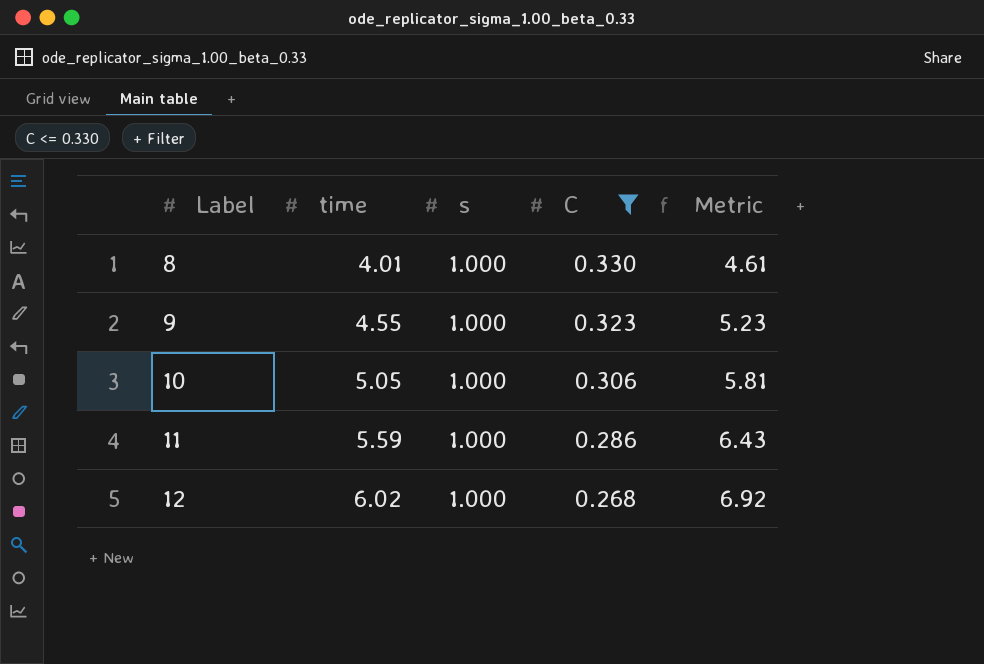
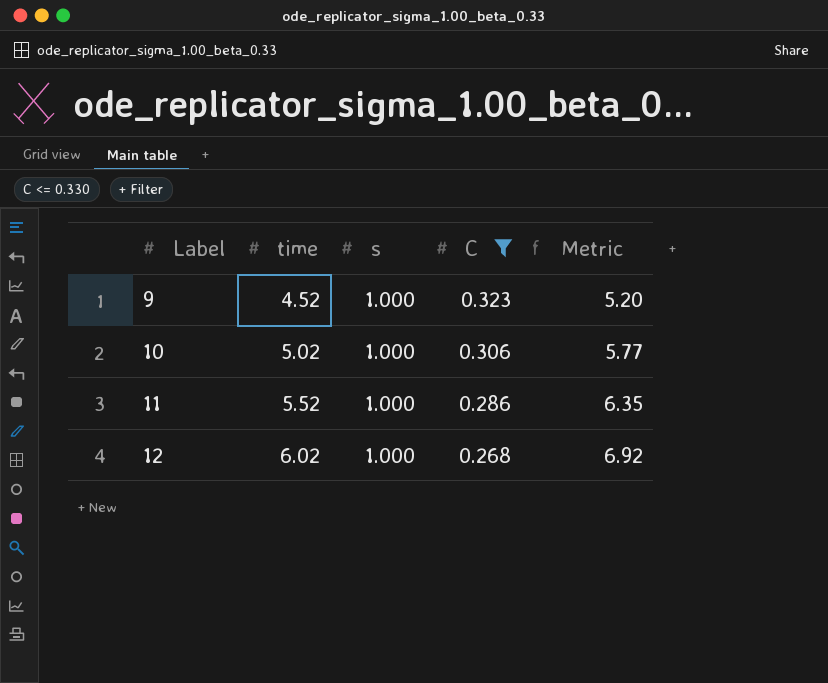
row 8: 4.01 | 1.000 | 0.330 | 4.61 -> none
9 | time: 4.55 -> 4.52
9 | Metric: 5.23 -> 5.20
10 | time: 5.05 -> 5.02
10 | Metric: 5.81 -> 5.77
11 | time: 5.59 -> 5.52
11 | Metric: 6.43 -> 6.35

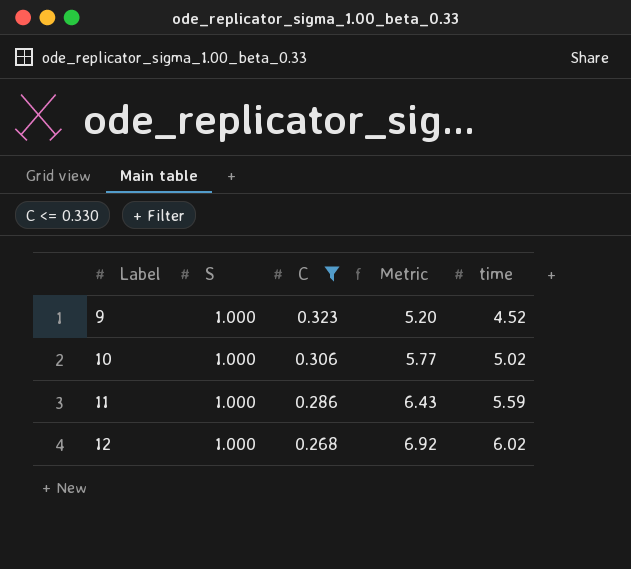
column name: s -> S
column time | position: 2 -> 5
11 | Metric: 6.35 -> 6.43
11 | time: 5.52 -> 5.59

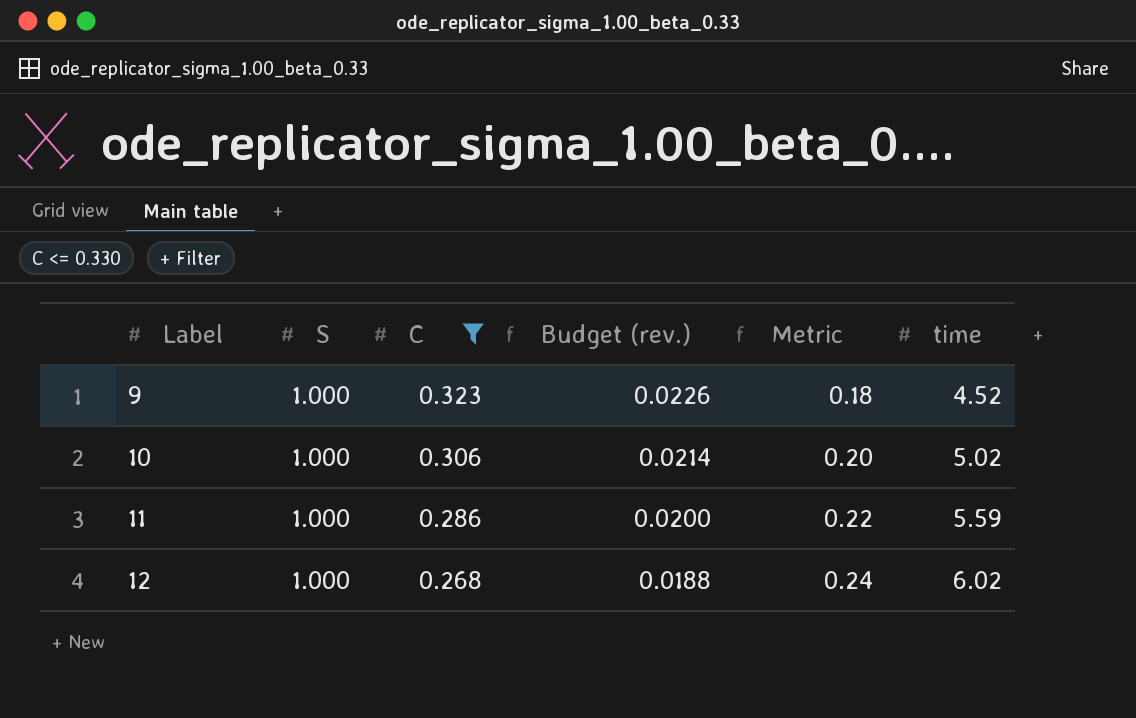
column Budget (rev.) | formula: none -> [C] * 0.07
column Metric | formula: [time] * 1.15 -> [time] * 0.04

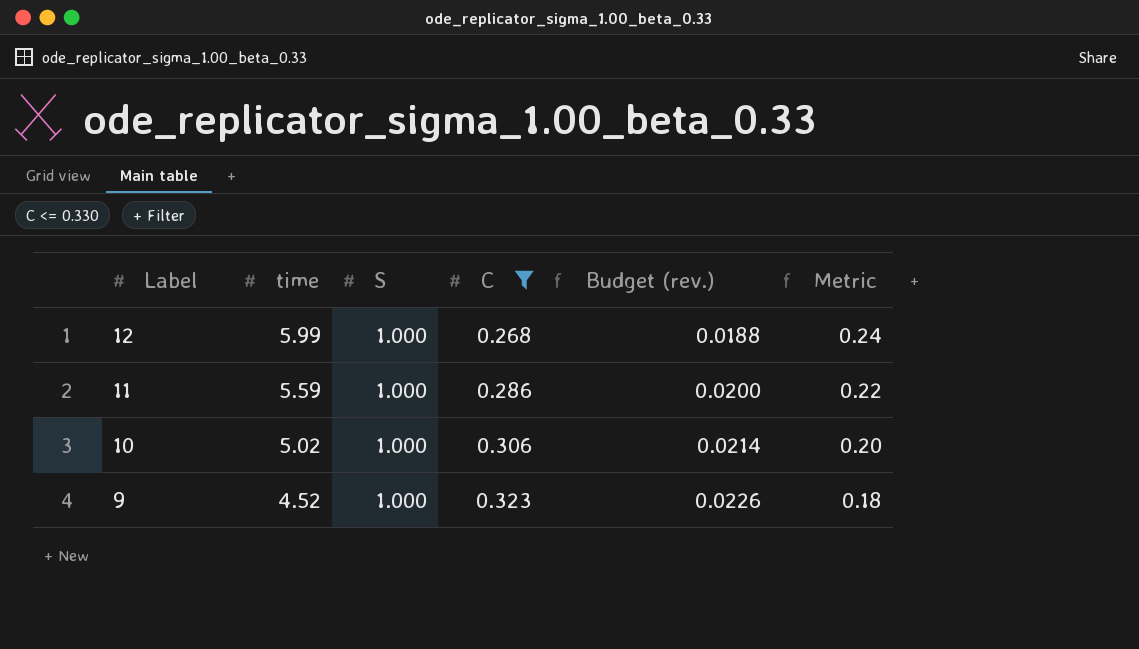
row order: Label ascending -> Label descending
column time | position: 6 -> 2
12 | time: 6.02 -> 5.99

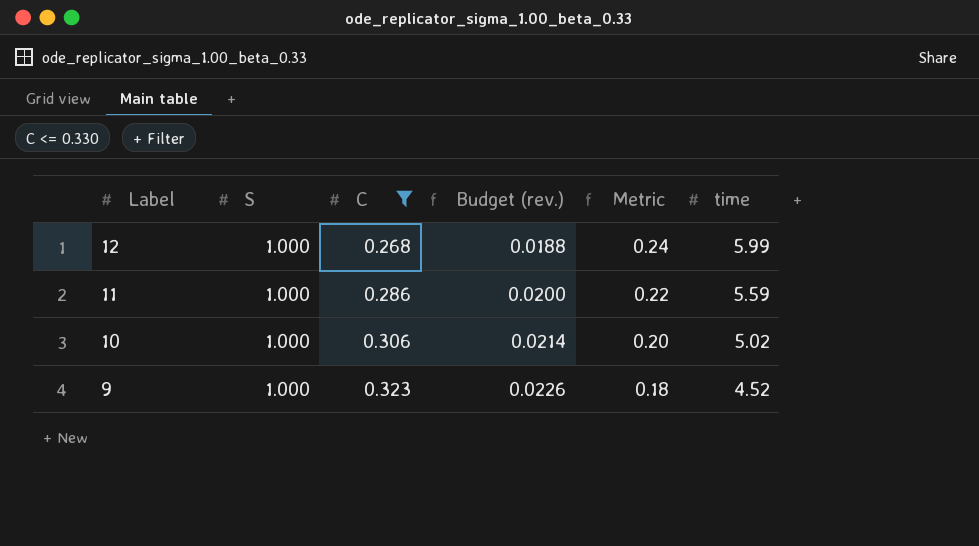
column time | position: 2 -> 6

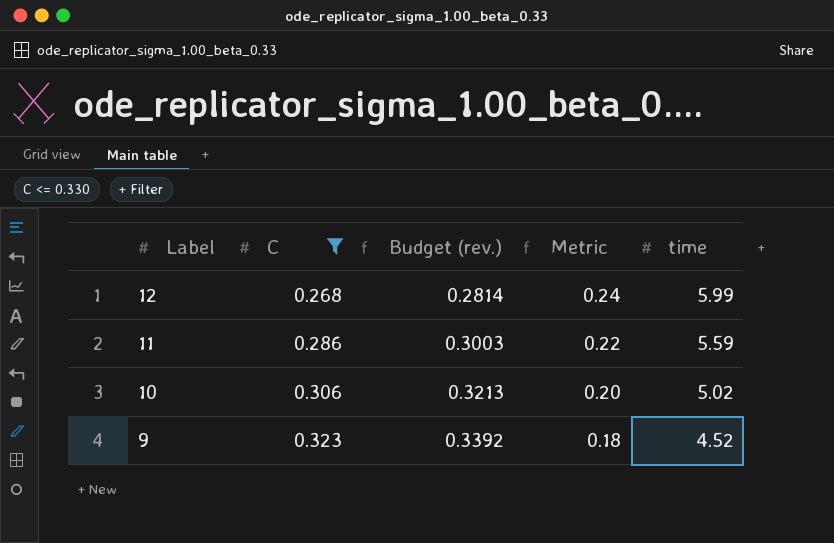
column S | position: 2 -> none
column Budget (rev.) | formula: [C] * 0.07 -> [C] * 1.05

